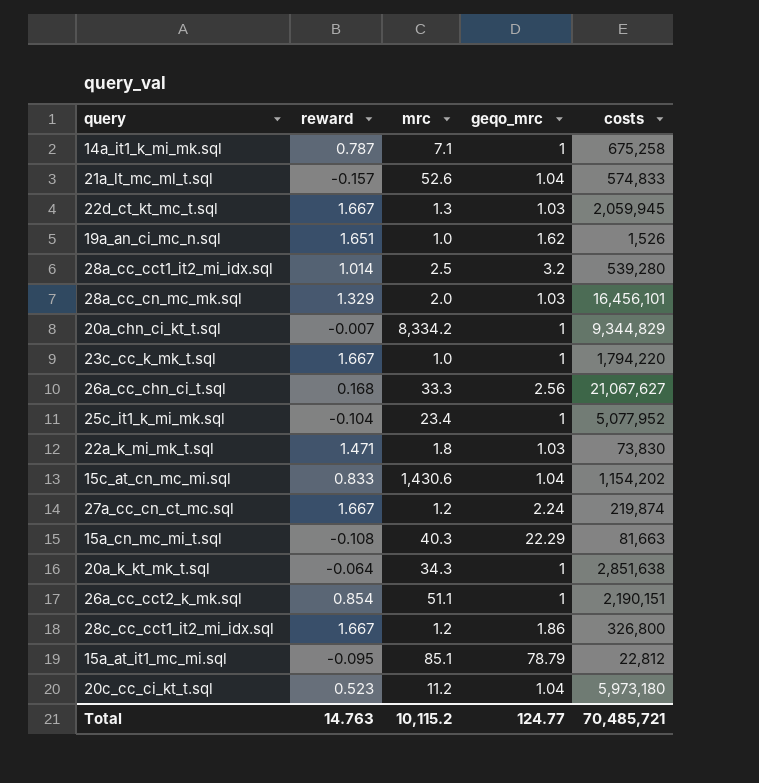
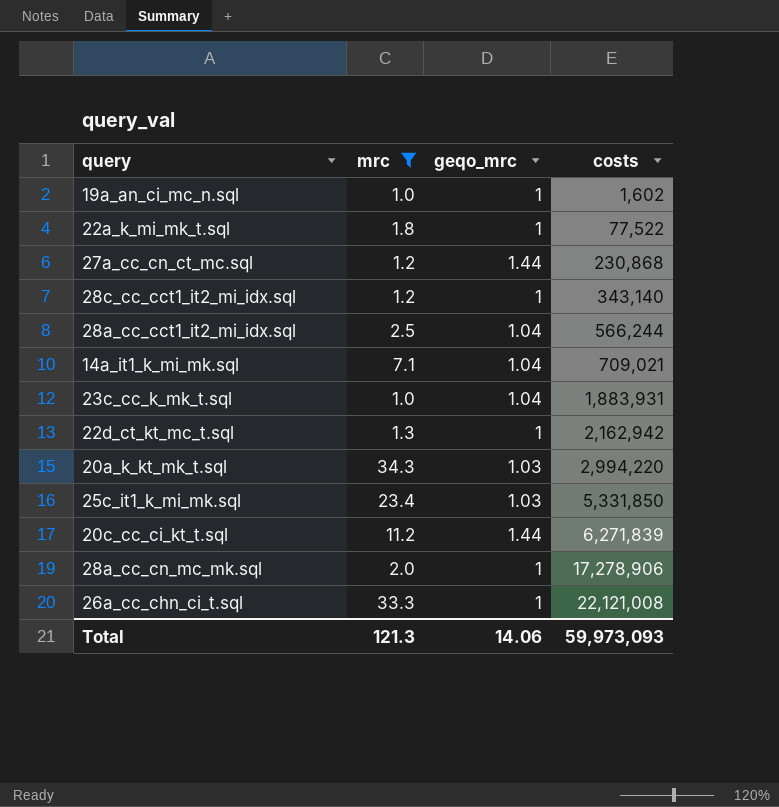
filter: none -> mrc <= 34.3
row order: none -> costs ascending
column reward | position: 2 -> none
19a_an_ci_mc_n.sql | geqo_mrc: 1.62 -> 1
19a_an_ci_mc_n.sql | costs: 1,526 -> 1,602
22a_k_mi_mk_t.sql | geqo_mrc: 1.03 -> 1
22a_k_mi_mk_t.sql | costs: 73,830 -> 77,522
27a_cc_cn_ct_mc.sql | geqo_mrc: 2.24 -> 1.44
27a_cc_cn_ct_mc.sql | costs: 219,874 -> 230,868
28c_cc_cct1_it2_mi_idx.sql | geqo_mrc: 1.86 -> 1
28c_cc_cct1_it2_mi_idx.sql | costs: 326,800 -> 343,140
28a_cc_cct1_it2_mi_idx.sql | geqo_mrc: 3.2 -> 1.04
28a_cc_cct1_it2_mi_idx.sql | costs: 539,280 -> 566,244
14a_it1_k_mi_mk.sql | geqo_mrc: 1 -> 1.04
14a_it1_k_mi_mk.sql | costs: 675,258 -> 709,021
23c_cc_k_mk_t.sql | geqo_mrc: 1 -> 1.04
23c_cc_k_mk_t.sql | costs: 1,794,220 -> 1,883,931
22d_ct_kt_mc_t.sql | geqo_mrc: 1.03 -> 1
22d_ct_kt_mc_t.sql | costs: 2,059,945 -> 2,162,942
20a_k_kt_mk_t.sql | geqo_mrc: 1 -> 1.03
20a_k_kt_mk_t.sql | costs: 2,851,638 -> 2,994,220
25c_it1_k_mi_mk.sql | geqo_mrc: 1 -> 1.03
25c_it1_k_mi_mk.sql | costs: 5,077,952 -> 5,331,850
20c_cc_ci_kt_t.sql | geqo_mrc: 1.04 -> 1.44
20c_cc_ci_kt_t.sql | costs: 5,973,180 -> 6,271,839
28a_cc_cn_mc_mk.sql | geqo_mrc: 1.03 -> 1
28a_cc_cn_mc_mk.sql | costs: 16,456,101 -> 17,278,906
26a_cc_chn_ci_t.sql | geqo_mrc: 2.56 -> 1
26a_cc_chn_ci_t.sql | costs: 21,067,627 -> 22,121,008
Total | mrc: 10,115.2 -> 121.3
Total | geqo_mrc: 124.77 -> 14.06
Total | costs: 70,485,721 -> 59,973,093

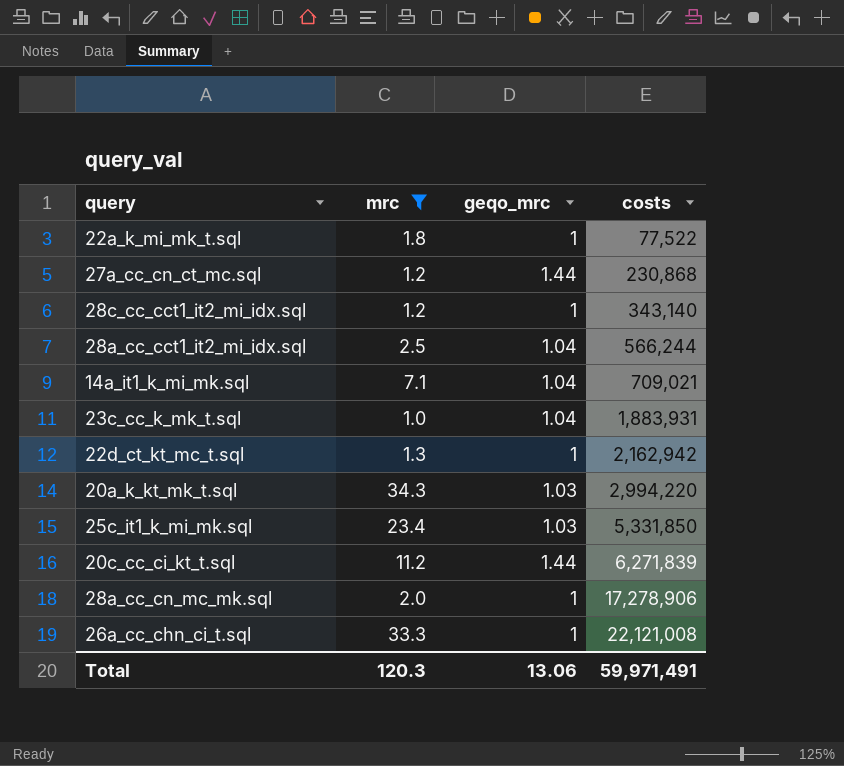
row 19a_an_ci_mc_n.sql: 1.0 | 1 | 1,602 -> none
Total | mrc: 121.3 -> 120.3
Total | geqo_mrc: 14.06 -> 13.06
Total | costs: 59,973,093 -> 59,971,491

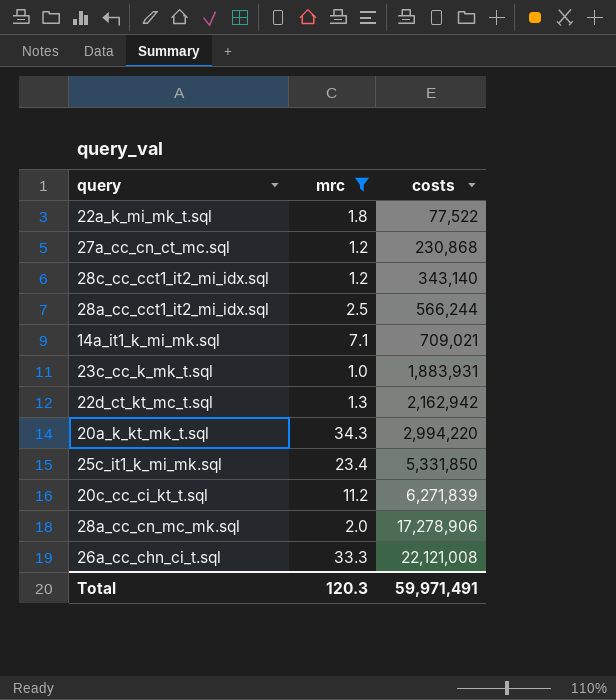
column geqo_mrc | position: 3 -> none

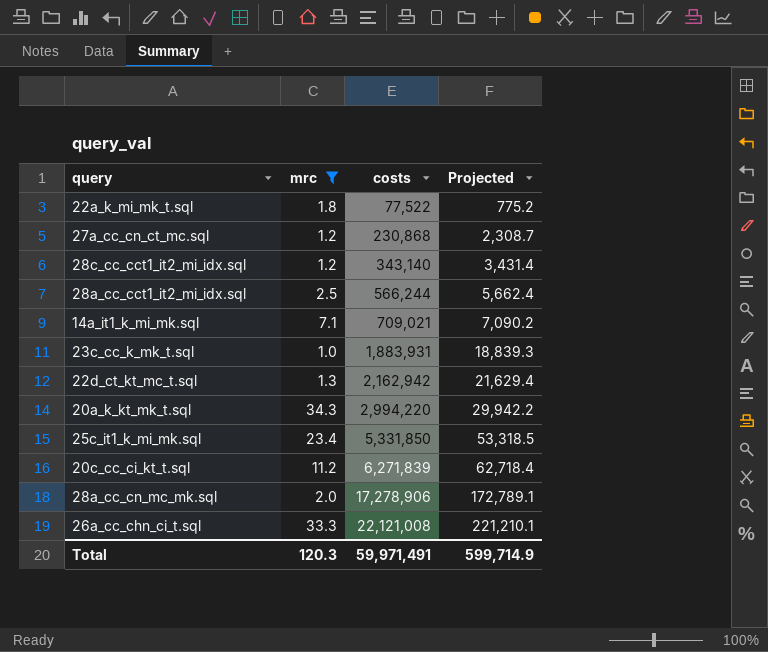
column Projected | formula: none -> [costs] * 0.01

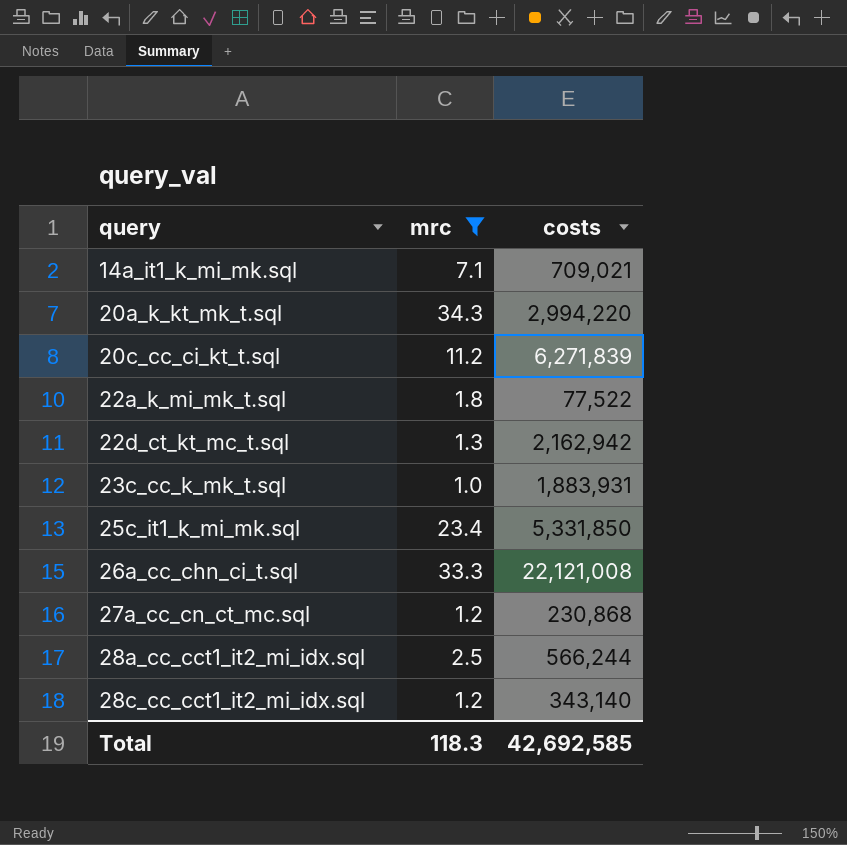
row order: costs ascending -> query ascending
column Projected | formula: [costs] * 0.01 -> none
row 28a_cc_cn_mc_mk.sql: 2.0 | 17,278,906 | 172,789.1 -> none
Total | mrc: 120.3 -> 118.3
Total | costs: 59,971,491 -> 42,692,585

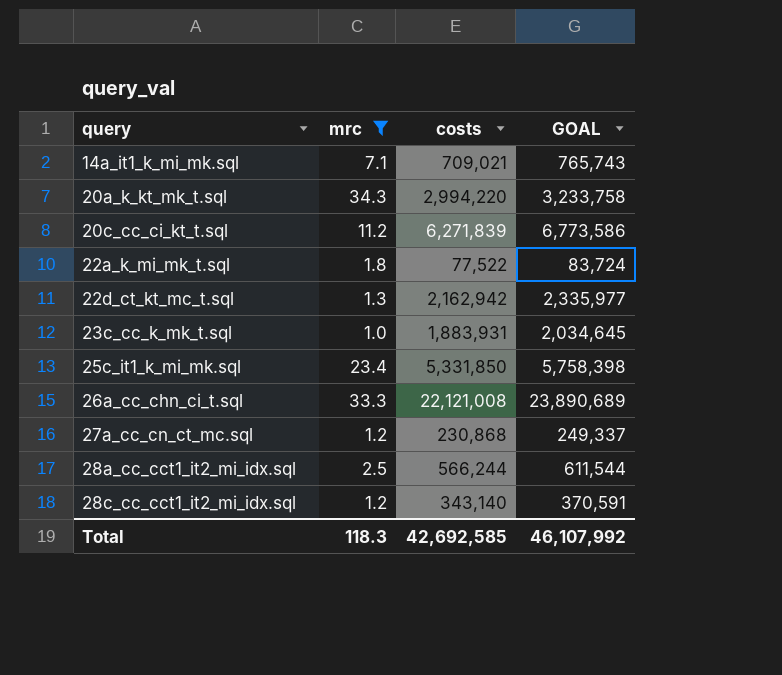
column GOAL | formula: none -> [costs] * 1.08

